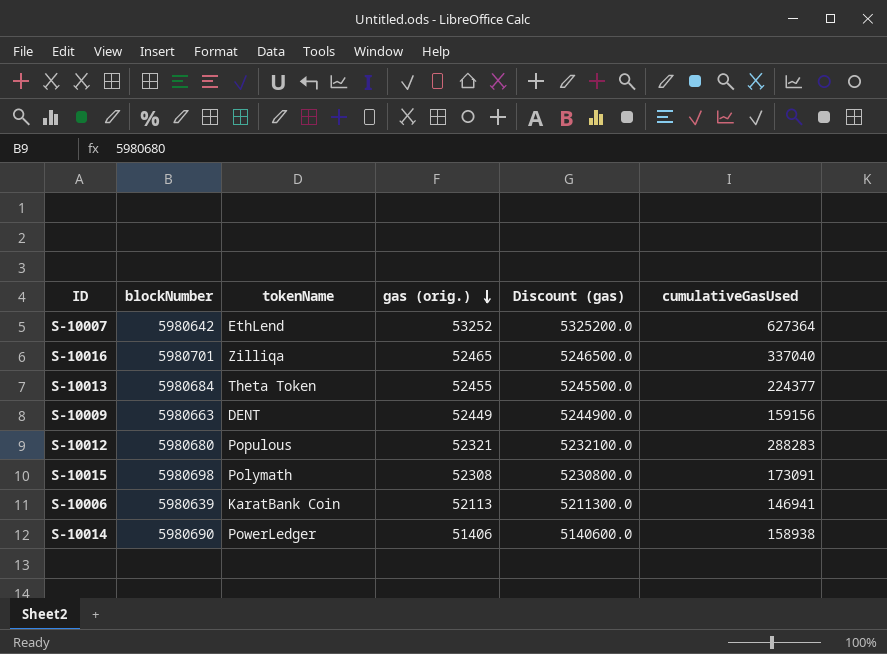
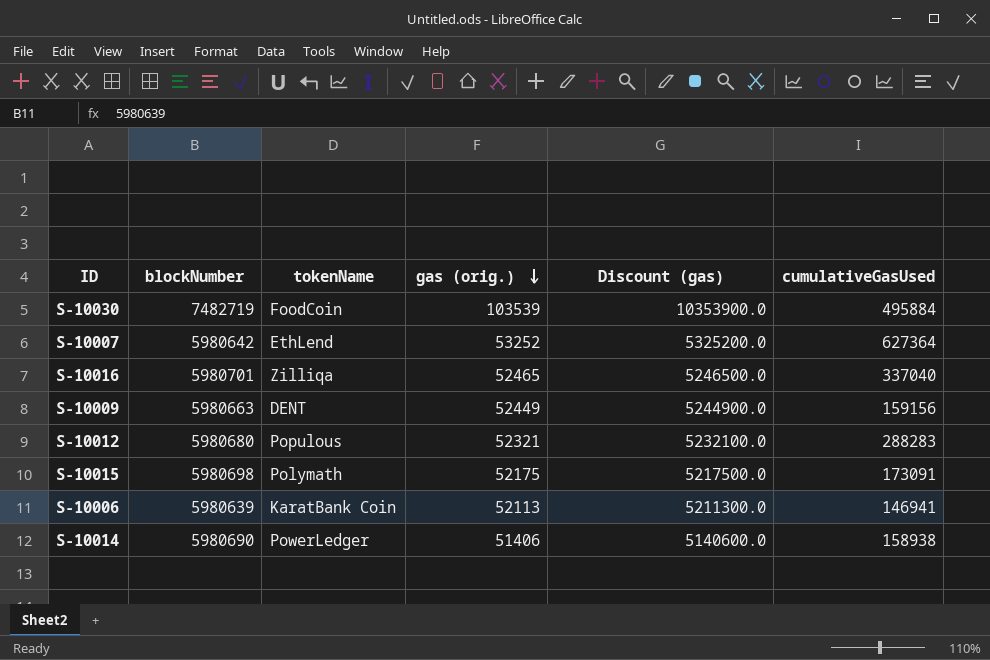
row S-10013: 5980684 | Theta Token | 52455 | 5245500.0 | 224377 -> none
row S-10030: none -> 7482719 | FoodCoin | 103539 | 10353900.0 | 495884
S-10015 | gas (orig.): 52308 -> 52175
S-10015 | Discount (gas): 5230800.0 -> 5217500.0

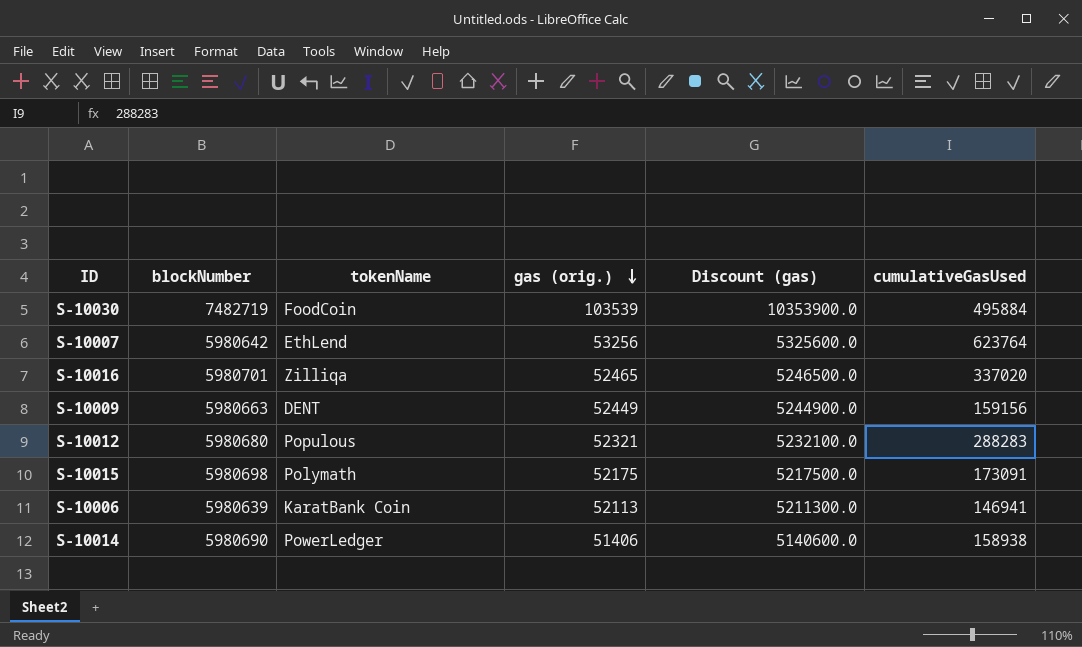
S-10007 | gas (orig.): 53252 -> 53256
S-10007 | Discount (gas): 5325200.0 -> 5325600.0
S-10007 | cumulativeGasUsed: 627364 -> 623764
S-10016 | cumulativeGasUsed: 337040 -> 337020

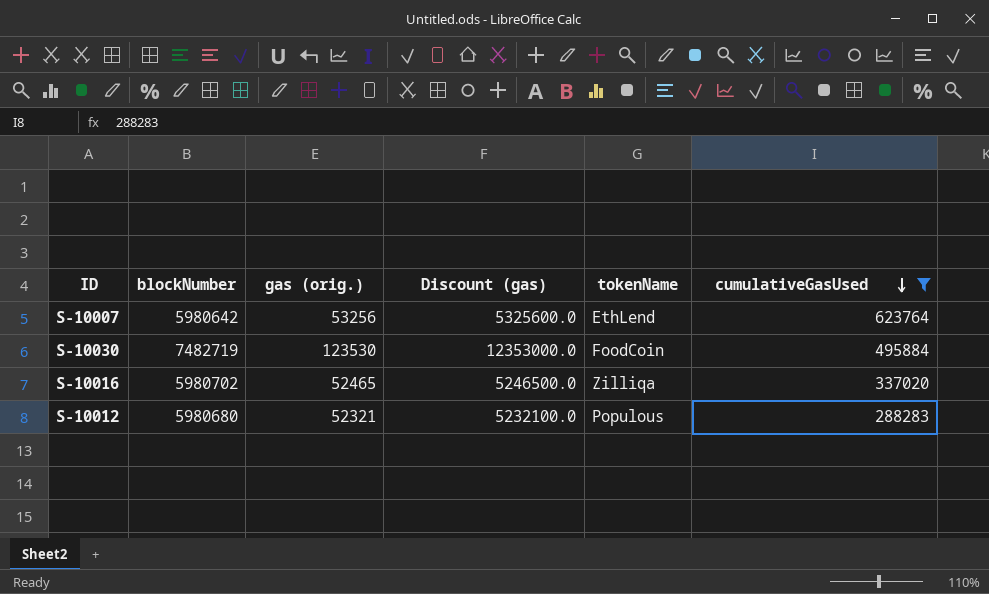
filter: none -> cumulativeGasUsed >= 288283
row order: gas (orig.) descending -> cumulativeGasUsed descending
column tokenName | position: 3 -> 5
S-10030 | gas (orig.): 103539 -> 123530
S-10030 | Discount (gas): 10353900.0 -> 12353000.0
S-10016 | blockNumber: 5980701 -> 5980702

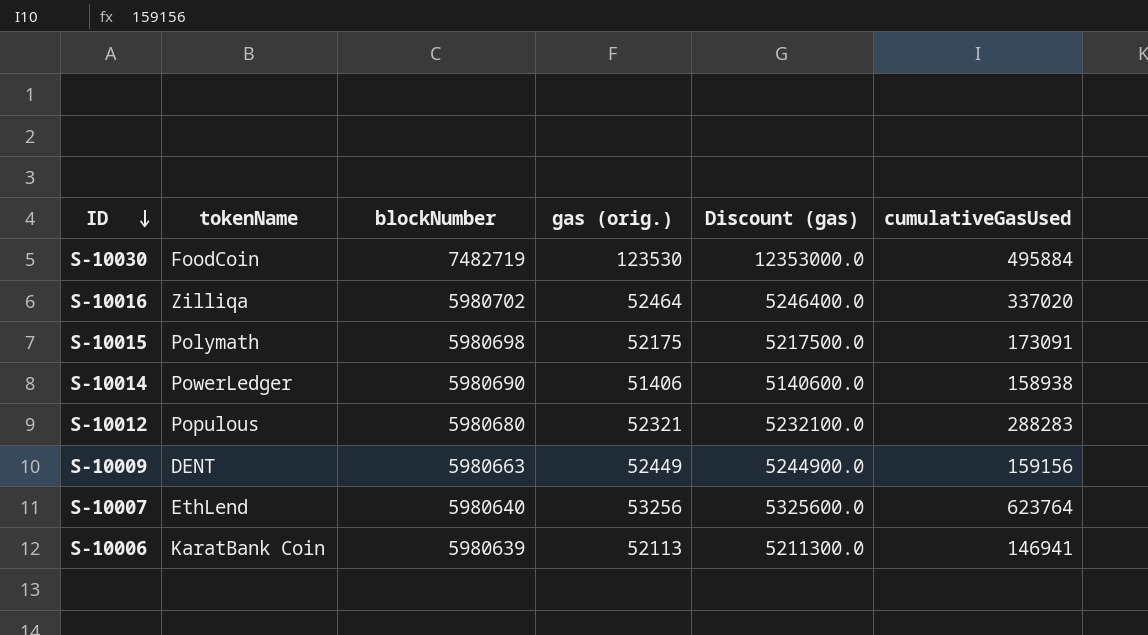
filter: cumulativeGasUsed >= 288283 -> none
row order: cumulativeGasUsed descending -> ID descending
column tokenName | position: 5 -> 2
S-10016 | gas (orig.): 52465 -> 52464
S-10016 | Discount (gas): 5246500.0 -> 5246400.0
S-10007 | blockNumber: 5980642 -> 5980640

